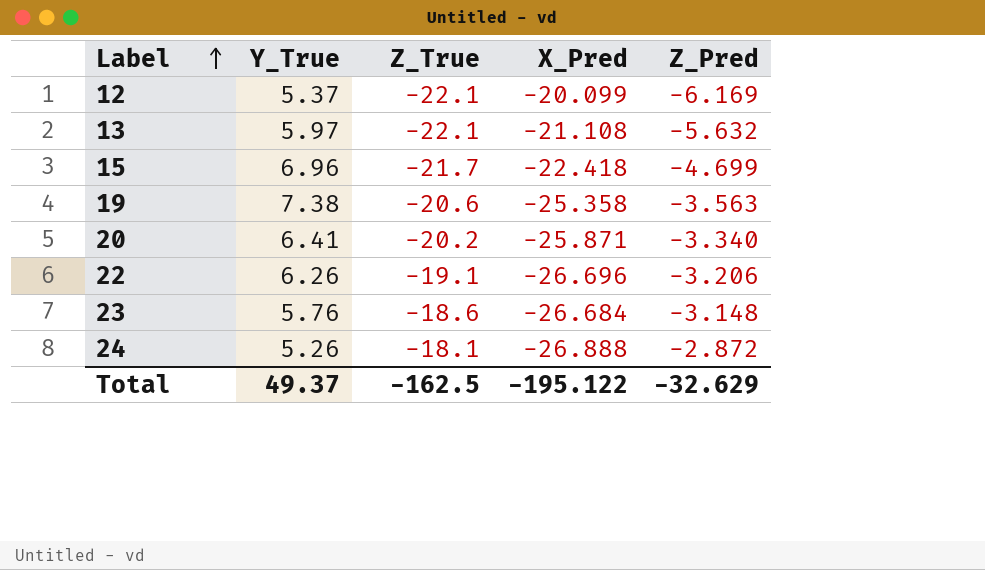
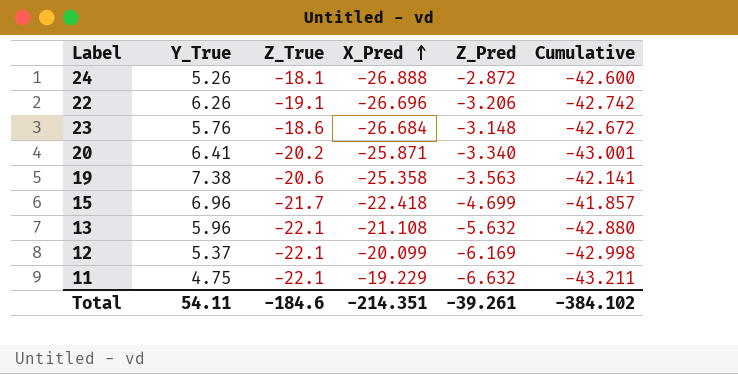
row order: Label ascending -> X_Pred ascending
column Cumulative | formula: none -> [Y_True] + [Z_True] + [X_Pred] + [Z_Pred]
13 | Y_True: 5.97 -> 5.96
row 11: none -> 4.75 | -22.1 | -19.229 | -6.632 | -43.211
Total | Y_True: 49.37 -> 54.11
Total | Z_True: -162.5 -> -184.6
Total | X_Pred: -195.122 -> -214.351
Total | Z_Pred: -32.629 -> -39.261

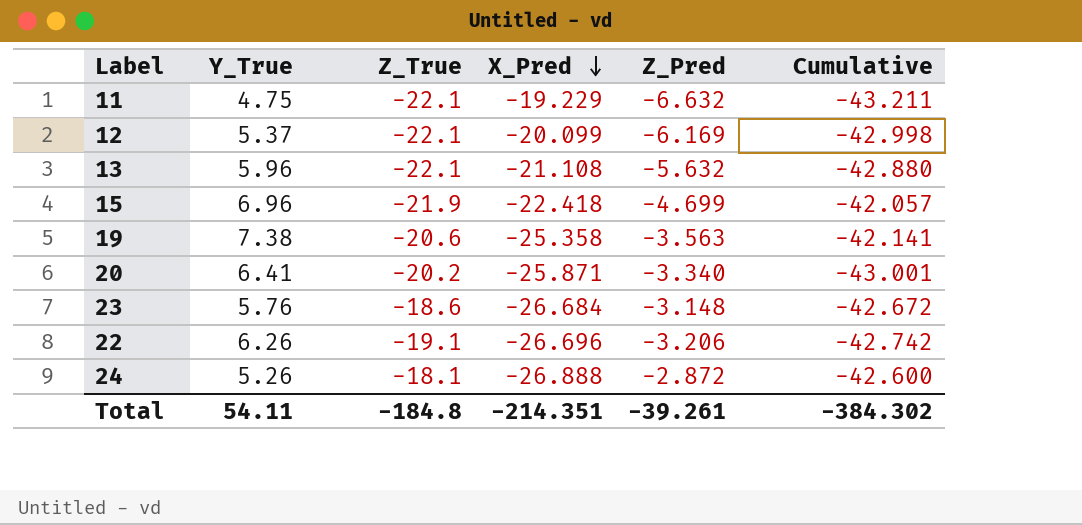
row order: X_Pred ascending -> X_Pred descending
15 | Z_True: -21.7 -> -21.9
15 | Cumulative: -41.857 -> -42.057
Total | Z_True: -184.6 -> -184.8
Total | Cumulative: -384.102 -> -384.302

